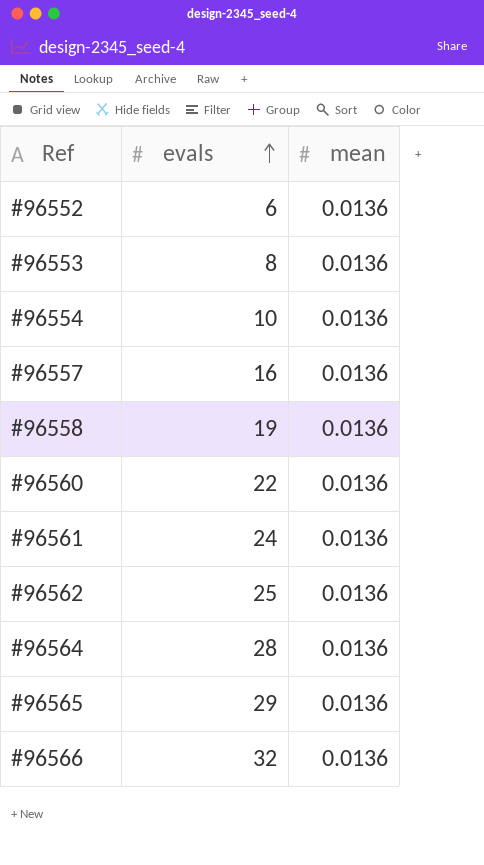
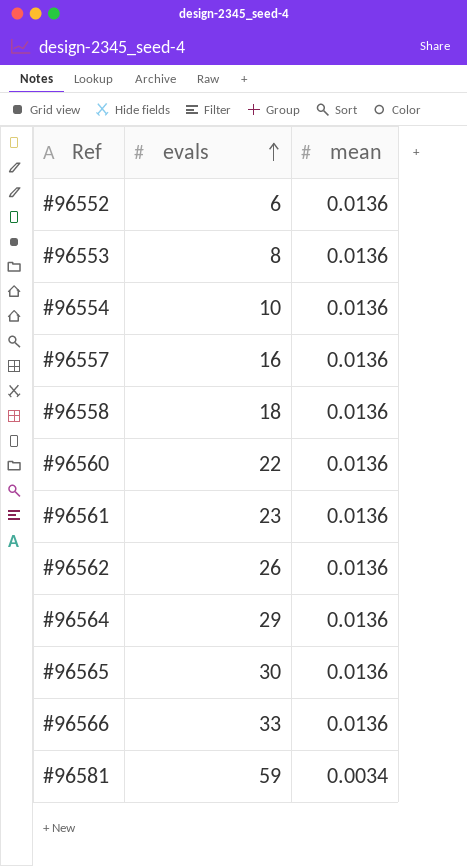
#96558 | evals: 19 -> 18
#96561 | evals: 24 -> 23
#96562 | evals: 25 -> 26
#96564 | evals: 28 -> 29
#96565 | evals: 29 -> 30
#96566 | evals: 32 -> 33
row #96581: none -> 59 | 0.0034

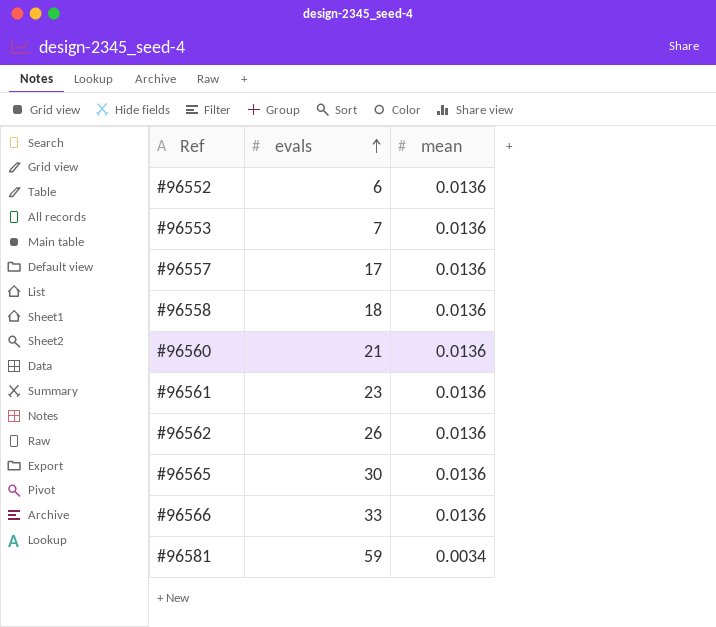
row #96554: 10 | 0.0136 -> none
row #96564: 29 | 0.0136 -> none
#96553 | evals: 8 -> 7
#96557 | evals: 16 -> 17
#96560 | evals: 22 -> 21

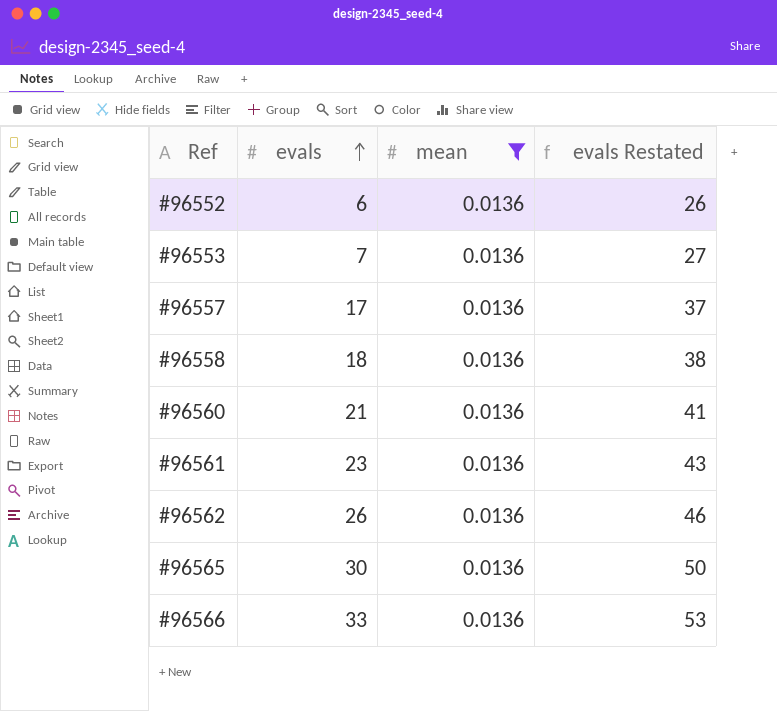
filter: none -> mean = 0.0136
column evals Restated | formula: none -> [evals] + 20

